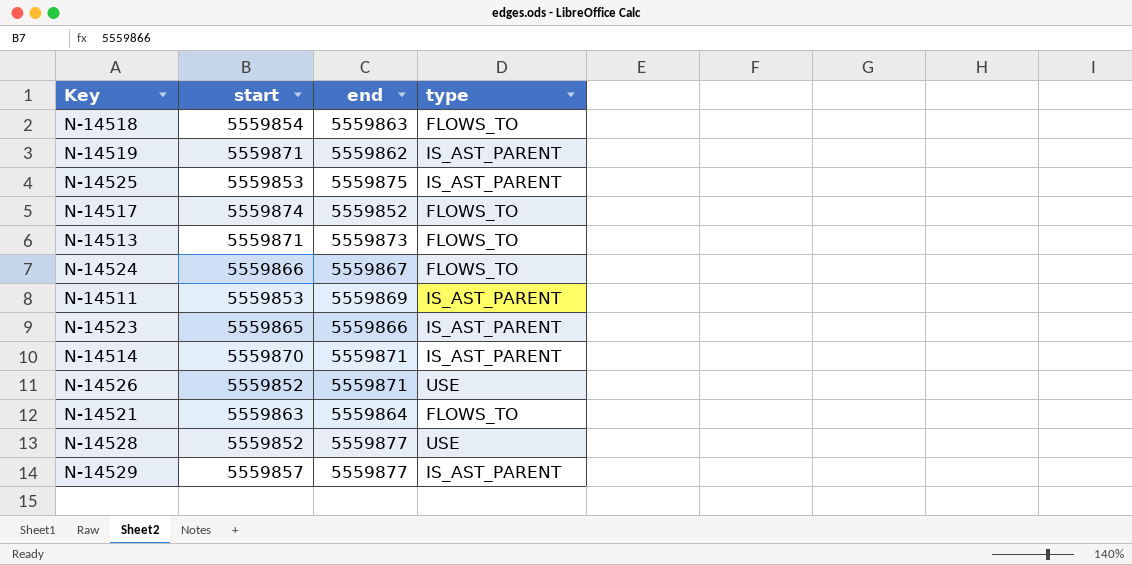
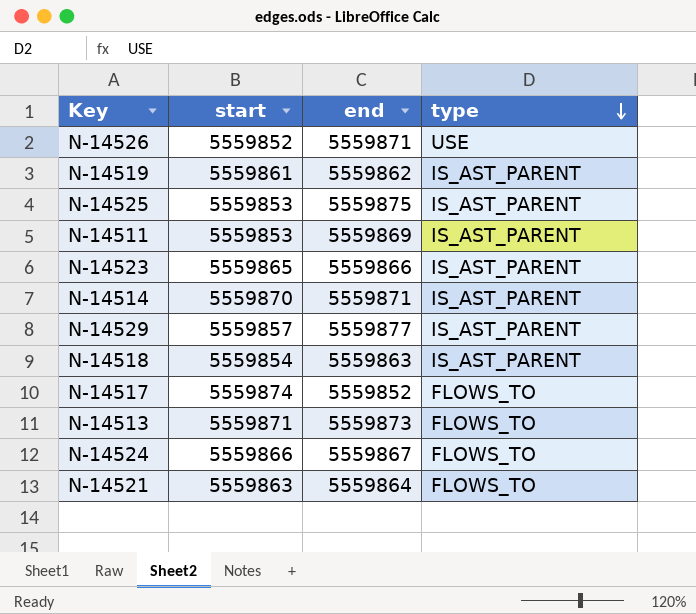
row order: none -> type descending
row N-14528: 5559852 | 5559877 | USE -> none
N-14519 | start: 5559871 -> 5559861
N-14518 | type: FLOWS_TO -> IS_AST_PARENT

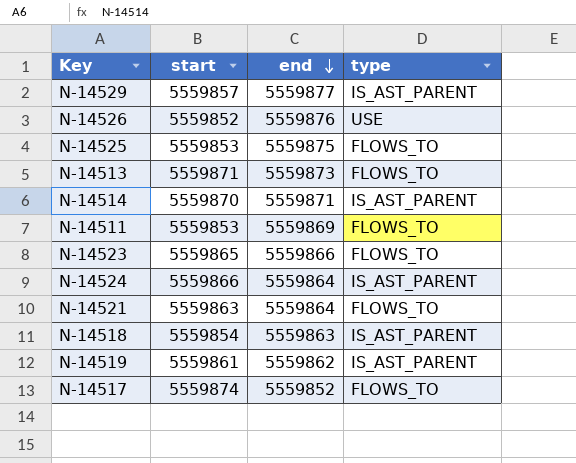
row order: type descending -> end descending
N-14526 | end: 5559871 -> 5559876
N-14525 | type: IS_AST_PARENT -> FLOWS_TO
N-14511 | type: IS_AST_PARENT -> FLOWS_TO
N-14523 | type: IS_AST_PARENT -> FLOWS_TO
N-14524 | end: 5559867 -> 5559864
N-14524 | type: FLOWS_TO -> IS_AST_PARENT

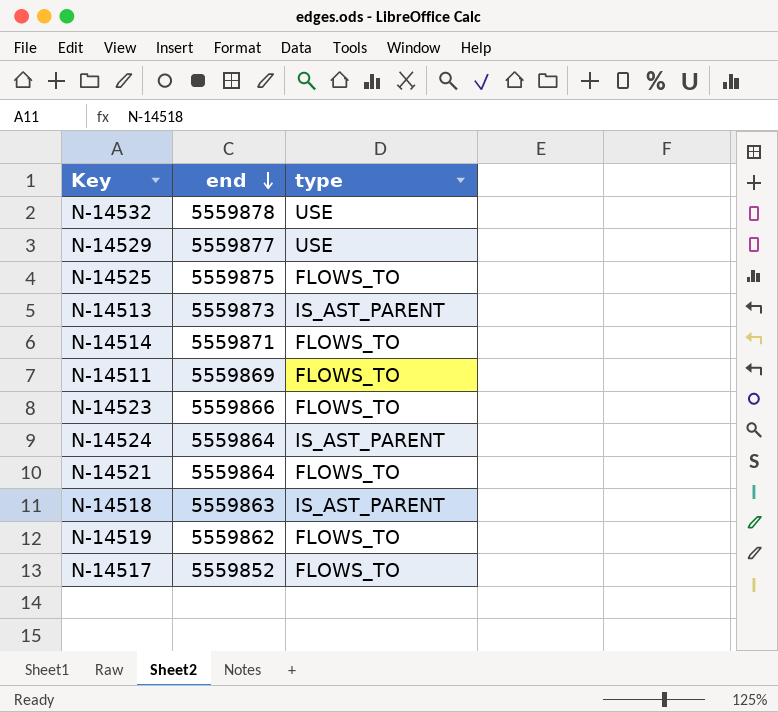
column start | position: 2 -> none
row N-14526: 5559852 | 5559876 | USE -> none
row N-14532: none -> 5559878 | USE
N-14529 | type: IS_AST_PARENT -> USE
N-14513 | type: FLOWS_TO -> IS_AST_PARENT
N-14514 | type: IS_AST_PARENT -> FLOWS_TO
N-14519 | type: IS_AST_PARENT -> FLOWS_TO

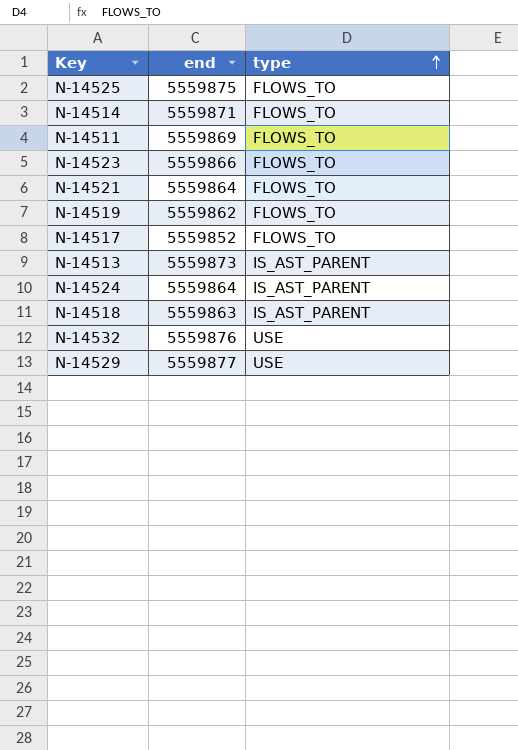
row order: end descending -> type ascending
N-14532 | end: 5559878 -> 5559876

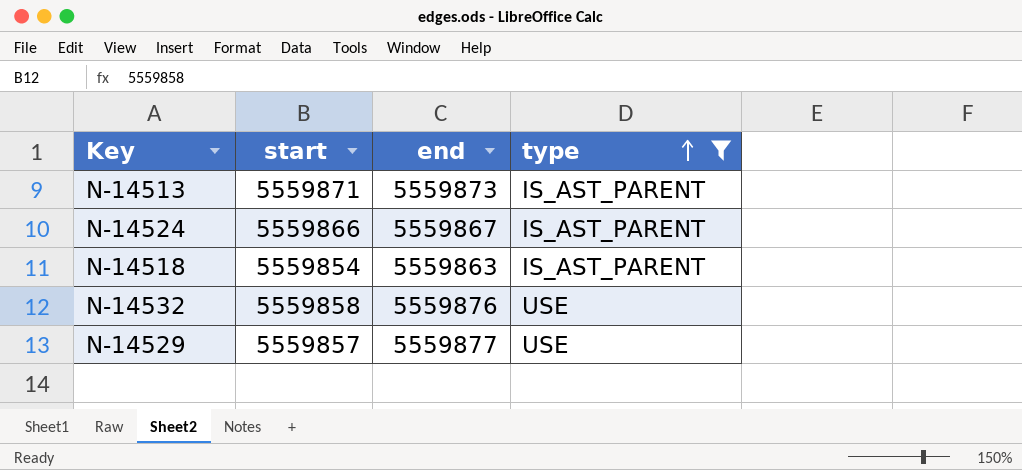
filter: none -> type != FLOWS_TO
column start | position: none -> 2
N-14524 | end: 5559864 -> 5559867

